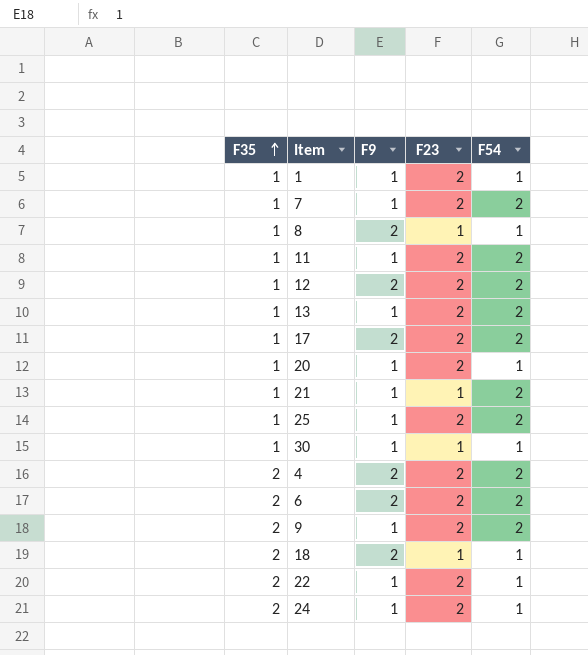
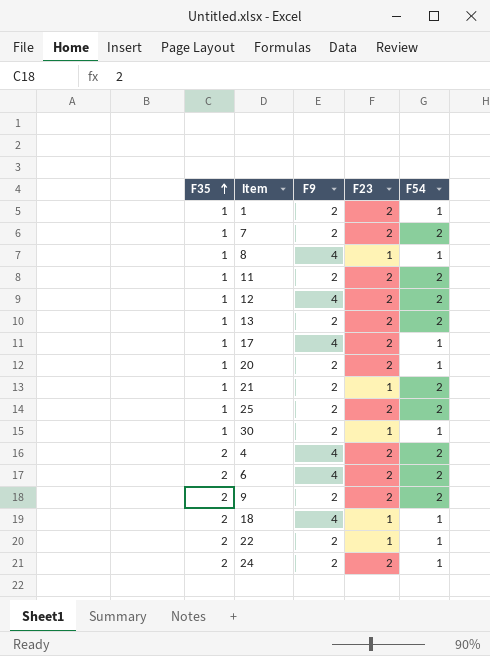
1 | F9: 1 -> 2
7 | F9: 1 -> 2
8 | F9: 2 -> 4
11 | F9: 1 -> 2
12 | F9: 2 -> 4
13 | F9: 1 -> 2
17 | F9: 2 -> 4
17 | F54: 2 -> 1
20 | F9: 1 -> 2
21 | F9: 1 -> 2
25 | F9: 1 -> 2
30 | F9: 1 -> 2
4 | F9: 2 -> 4
6 | F9: 2 -> 4
9 | F9: 1 -> 2
18 | F9: 2 -> 4
22 | F9: 1 -> 2
22 | F23: 2 -> 1
24 | F9: 1 -> 2

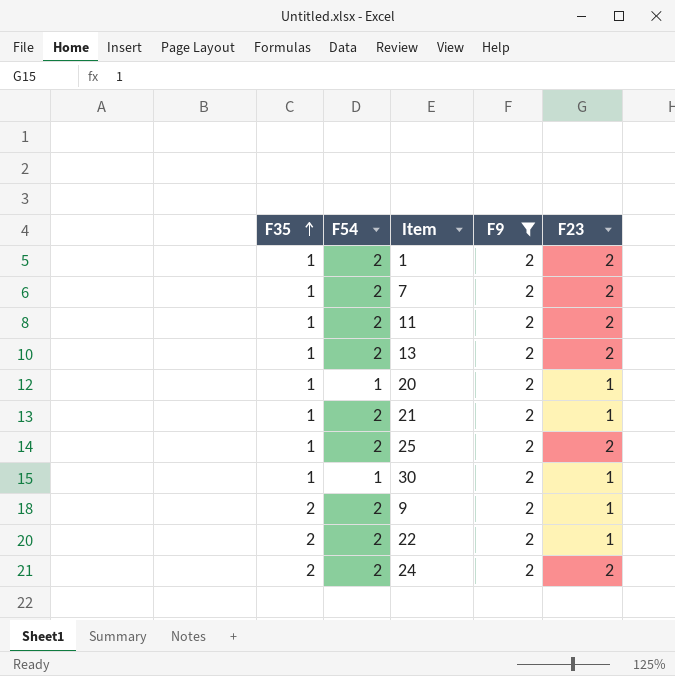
filter: none -> F9 = 2
column F54 | position: 5 -> 2
1 | F54: 1 -> 2
20 | F23: 2 -> 1
9 | F23: 2 -> 1
22 | F54: 1 -> 2
24 | F54: 1 -> 2

